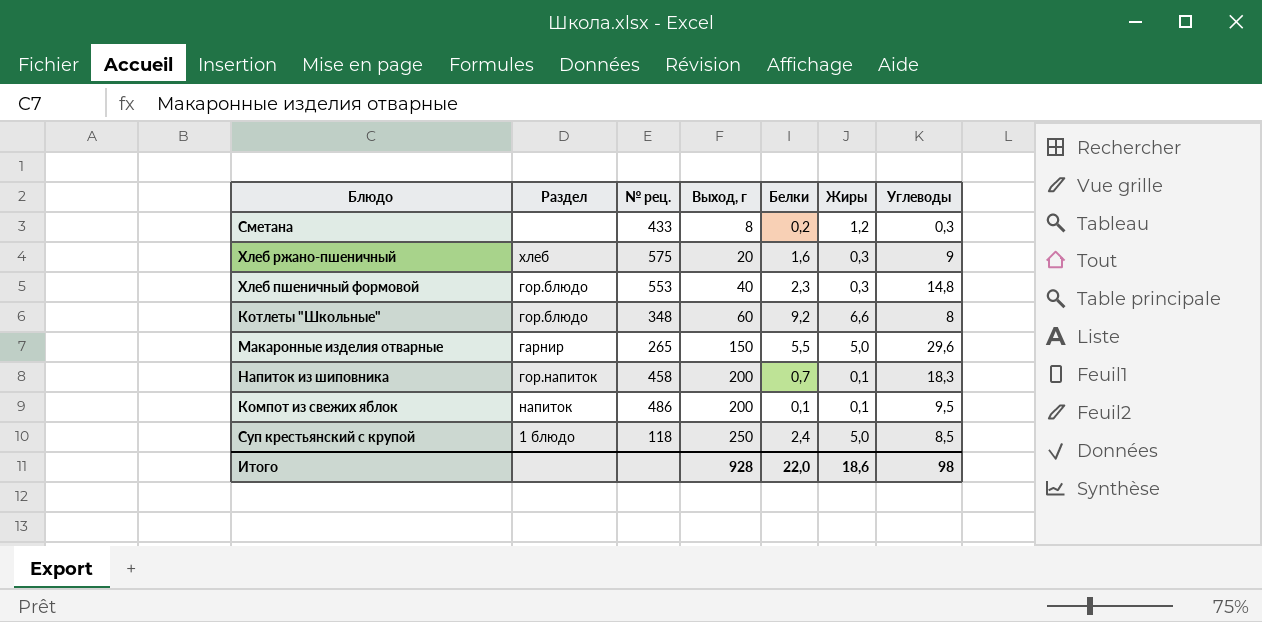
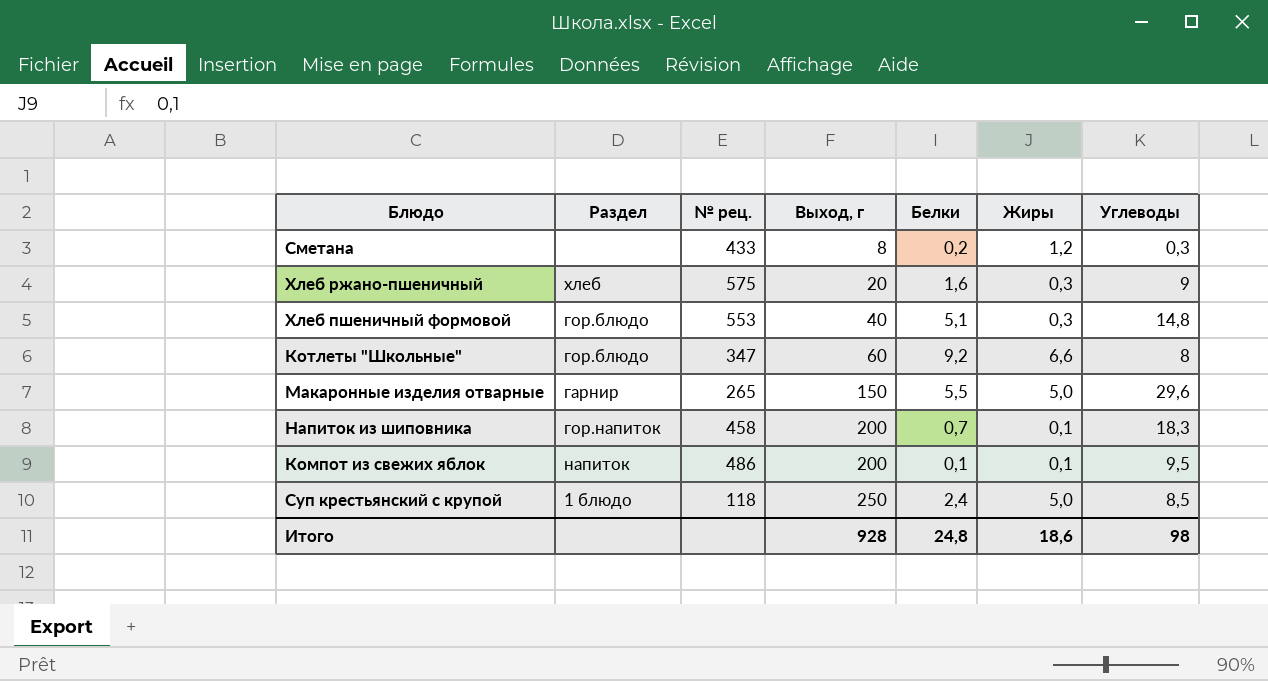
Хлеб пшеничный формовой | Белки: 2,3 -> 5,1
Котлеты "Школьные" | № рец.: 348 -> 347
Итого | Белки: 22,0 -> 24,8

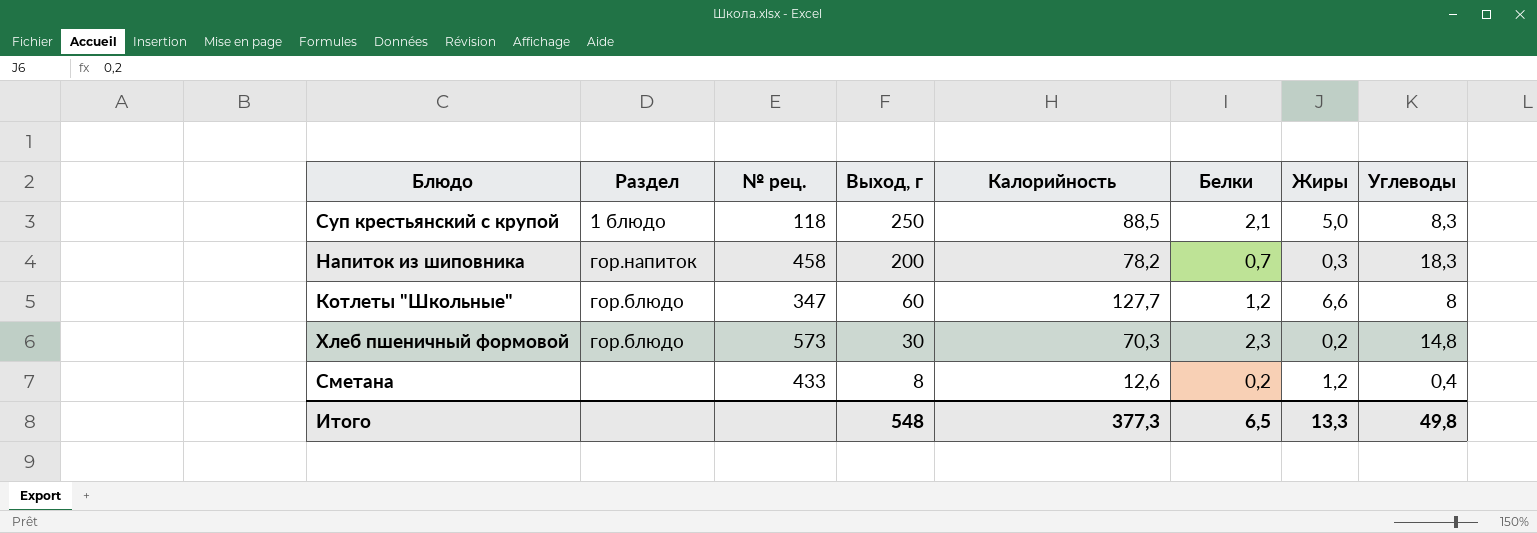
row order: Выход, г ascending -> Выход, г descending
column Калорийность | position: none -> 5
row Хлеб ржано-пшеничный: хлеб | 575 | 20 | 1,6 | 0,3 | 9 -> none
row Макаронные изделия отварные: гарнир | 265 | 150 | 5,5 | 5,0 | 29,6 -> none
row Компот из свежих яблок: напиток | 486 | 200 | 0,1 | 0,1 | 9,5 -> none
Суп крестьянский с крупой | Белки: 2,4 -> 2,1
Суп крестьянский с крупой | Углеводы: 8,5 -> 8,3
Напиток из шиповника | Жиры: 0,1 -> 0,3
Котлеты "Школьные" | Белки: 9,2 -> 1,2
Хлеб пшеничный формовой | № рец.: 553 -> 573
Хлеб пшеничный формовой | Выход, г: 40 -> 30
Хлеб пшеничный формовой | Белки: 5,1 -> 2,3
Хлеб пшеничный формовой | Жиры: 0,3 -> 0,2
Сметана | Углеводы: 0,3 -> 0,4
Итого | Выход, г: 928 -> 548
Итого | Белки: 24,8 -> 6,5
Итого | Жиры: 18,6 -> 13,3
Итого | Углеводы: 98 -> 49,8

